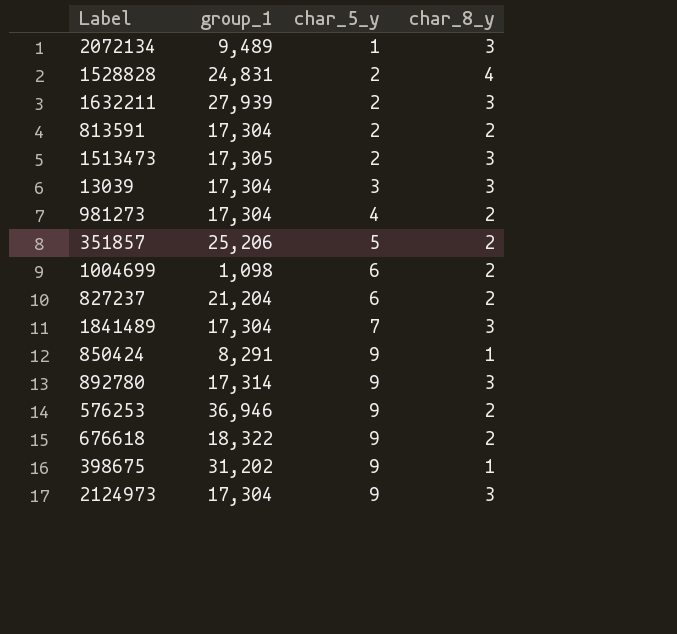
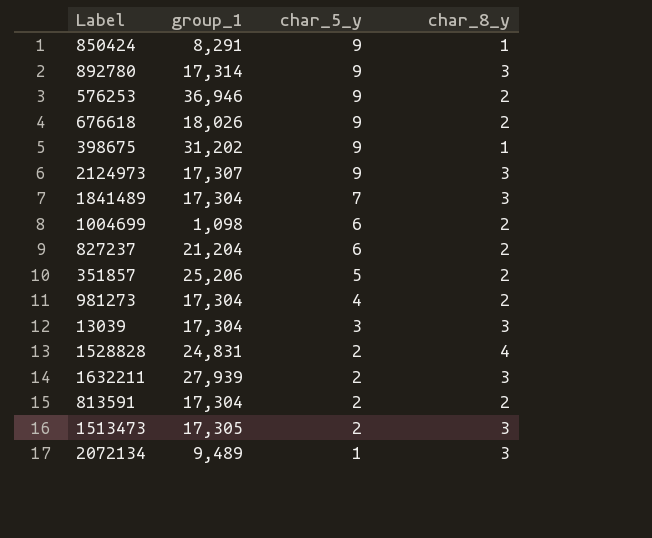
row order: char_5_y ascending -> char_5_y descending
676618 | group_1: 18,322 -> 18,026
2124973 | group_1: 17,304 -> 17,307

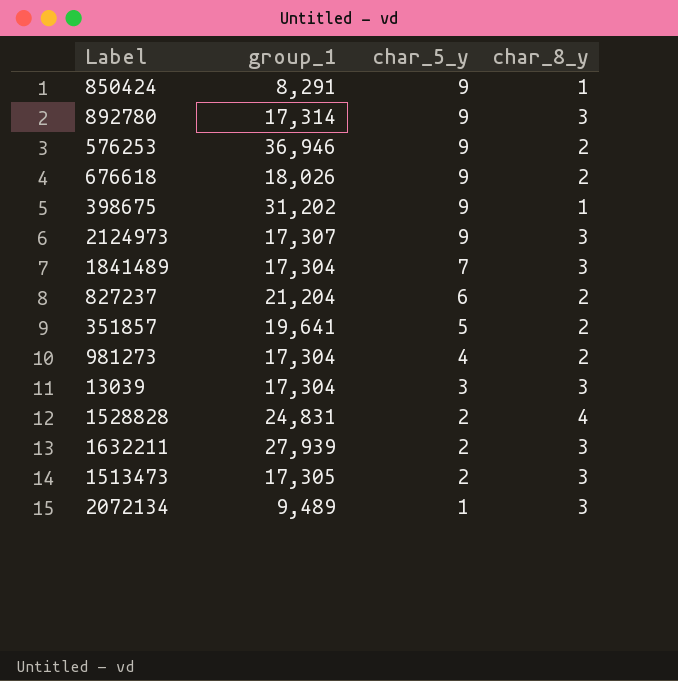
row 1004699: 1,098 | 6 | 2 -> none
row 813591: 17,304 | 2 | 2 -> none
351857 | group_1: 25,206 -> 19,641

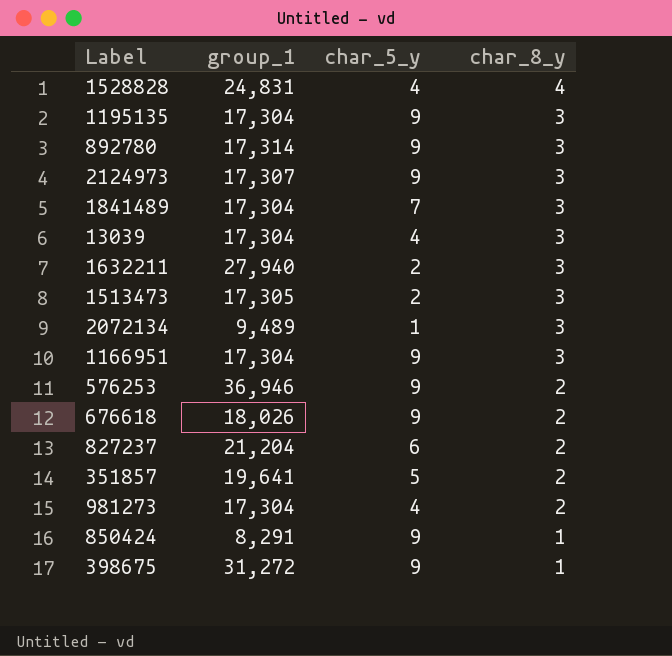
row order: char_5_y descending -> char_8_y descending
1528828 | char_5_y: 2 -> 4
row 1195135: none -> 17,304 | 9 | 3
13039 | char_5_y: 3 -> 4
1632211 | group_1: 27,939 -> 27,940
row 1166951: none -> 17,304 | 9 | 3
398675 | group_1: 31,202 -> 31,272

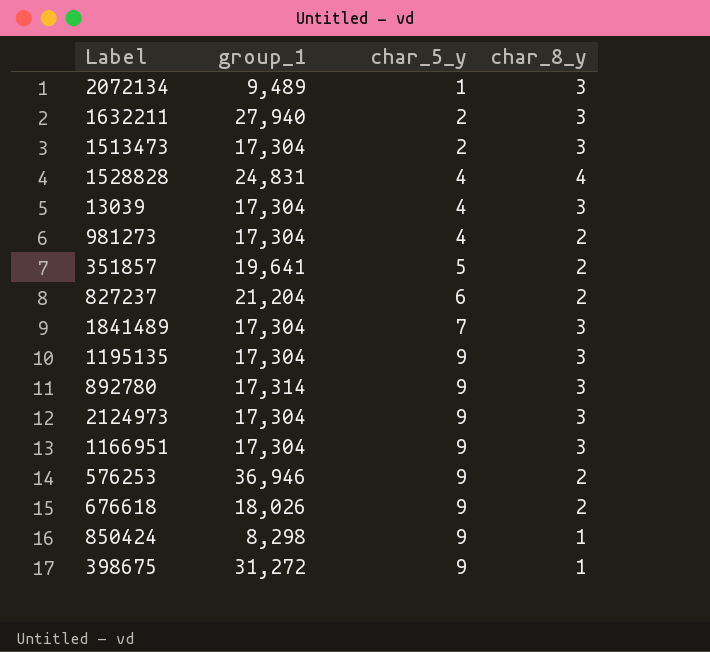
row order: char_8_y descending -> char_5_y ascending
1513473 | group_1: 17,305 -> 17,304
2124973 | group_1: 17,307 -> 17,304
850424 | group_1: 8,291 -> 8,298

